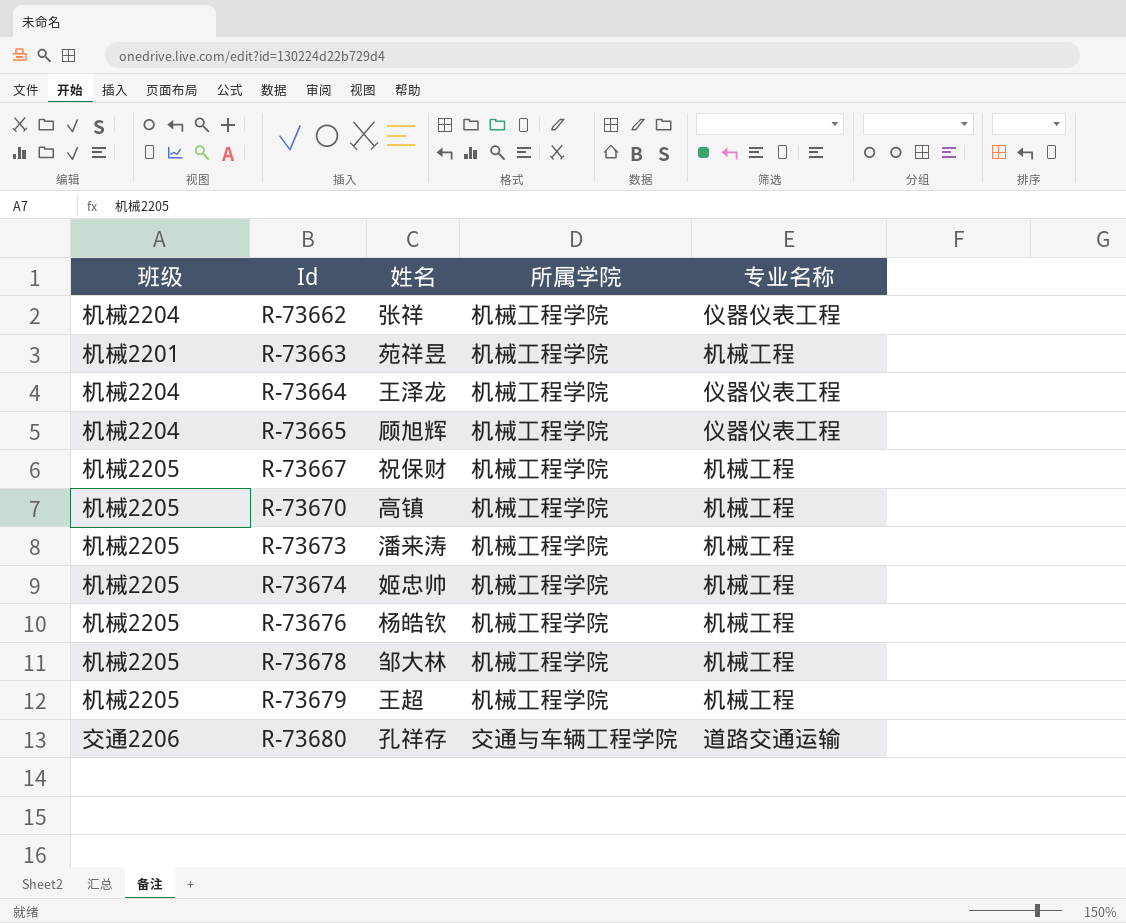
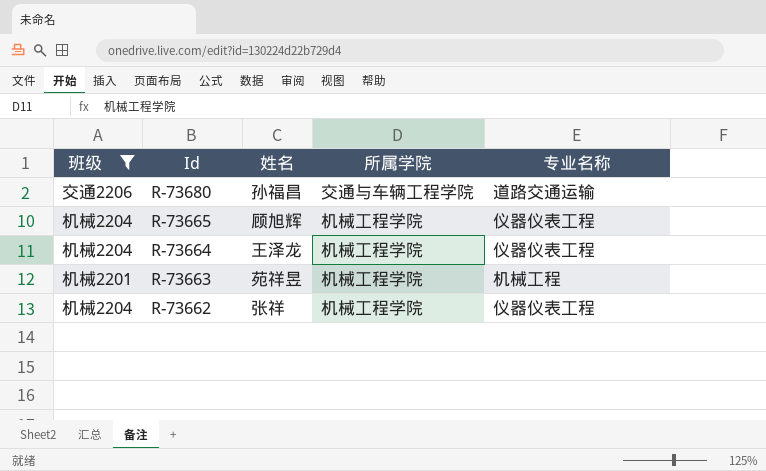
filter: none -> 班级 != 机械2205
row order: Id ascending -> Id descending
R-73680 | 姓名: 孔祥存 -> 孙福昌

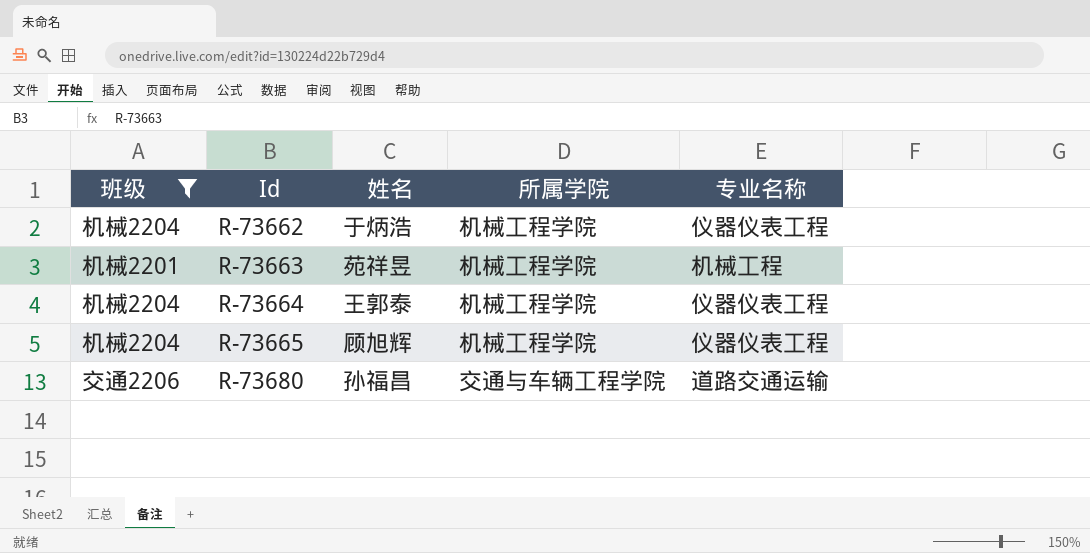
row order: Id descending -> Id ascending
R-73662 | 姓名: 张祥 -> 于炳浩
R-73664 | 姓名: 王泽龙 -> 王郭泰

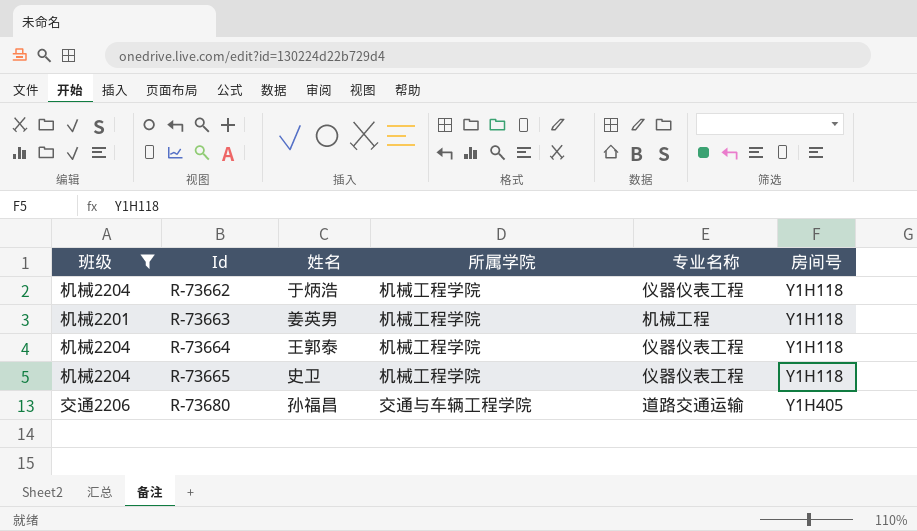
column 房间号 | position: none -> 6
R-73663 | 姓名: 苑祥昱 -> 姜英男
R-73665 | 姓名: 顾旭辉 -> 史卫

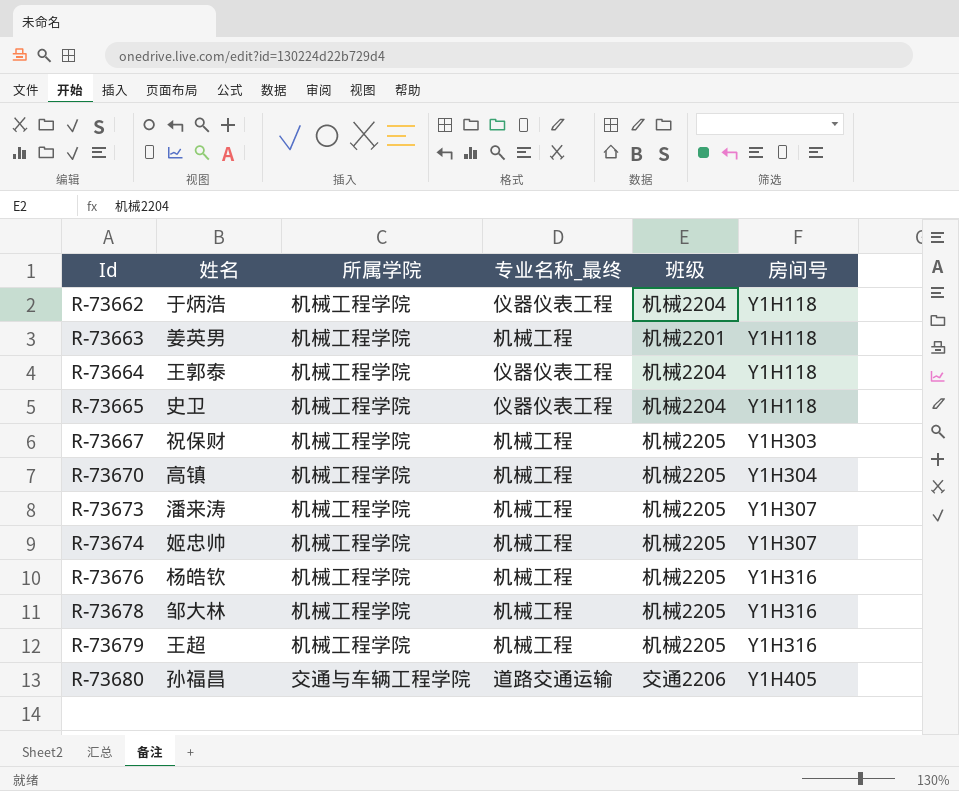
filter: 班级 != 机械2205 -> none
column name: 专业名称 -> 专业名称_最终
column 班级 | position: 1 -> 5

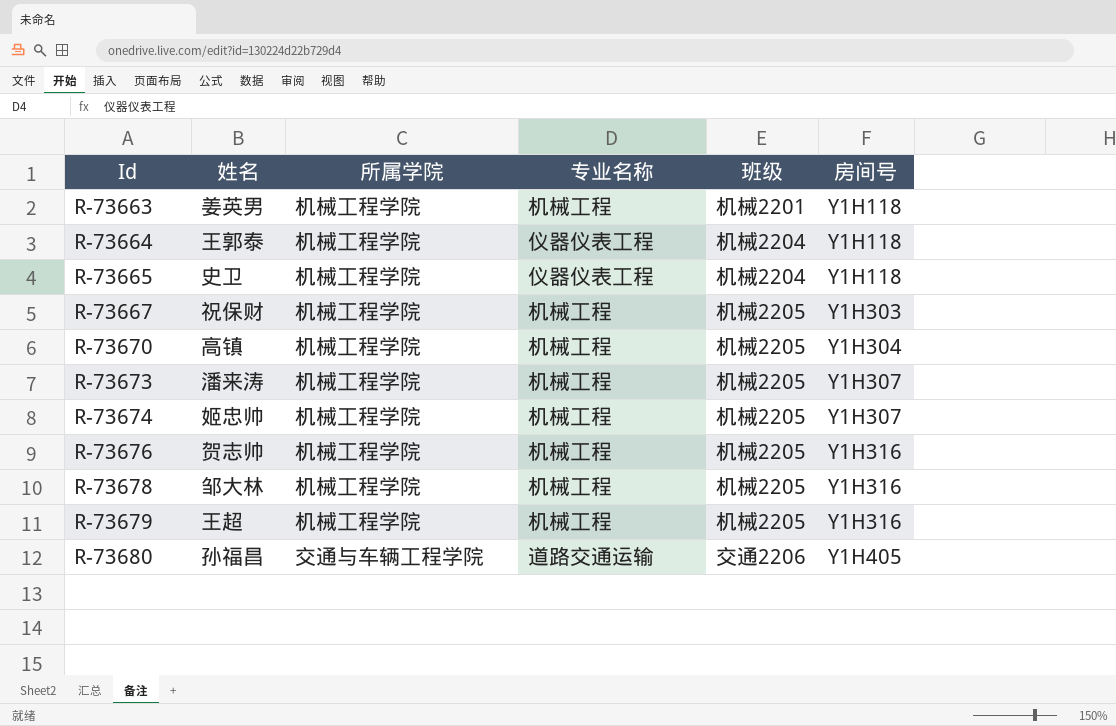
column name: 专业名称_最终 -> 专业名称
row R-73662: 于炳浩 | 机械工程学院 | 仪器仪表工程 | 机械2204 | Y1H118 -> none
R-73676 | 姓名: 杨皓钦 -> 贺志帅

